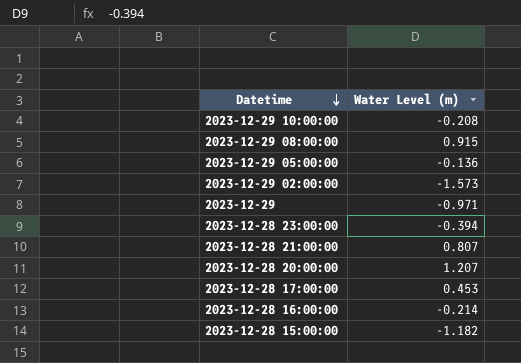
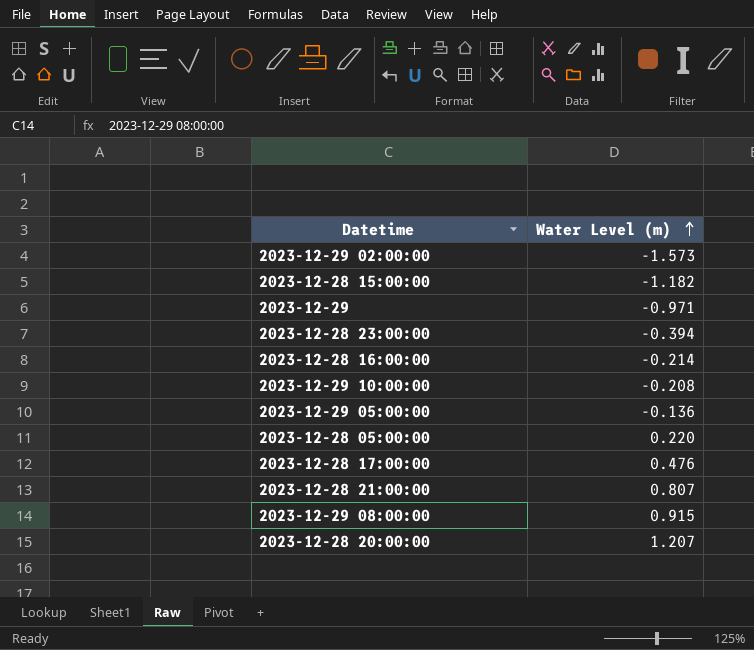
row order: Datetime descending -> Water Level (m) ascending
row 2023-12-28 05:00:00: none -> 0.220
2023-12-28 17:00:00 | Water Level (m): 0.453 -> 0.476

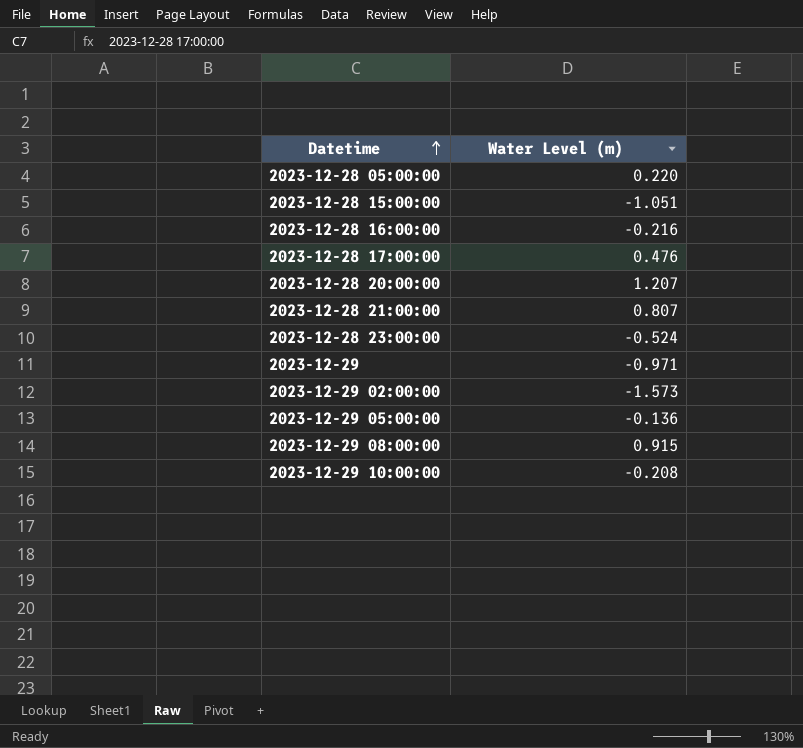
row order: Water Level (m) ascending -> Datetime ascending
2023-12-28 15:00:00 | Water Level (m): -1.182 -> -1.051
2023-12-28 16:00:00 | Water Level (m): -0.214 -> -0.216
2023-12-28 23:00:00 | Water Level (m): -0.394 -> -0.524

